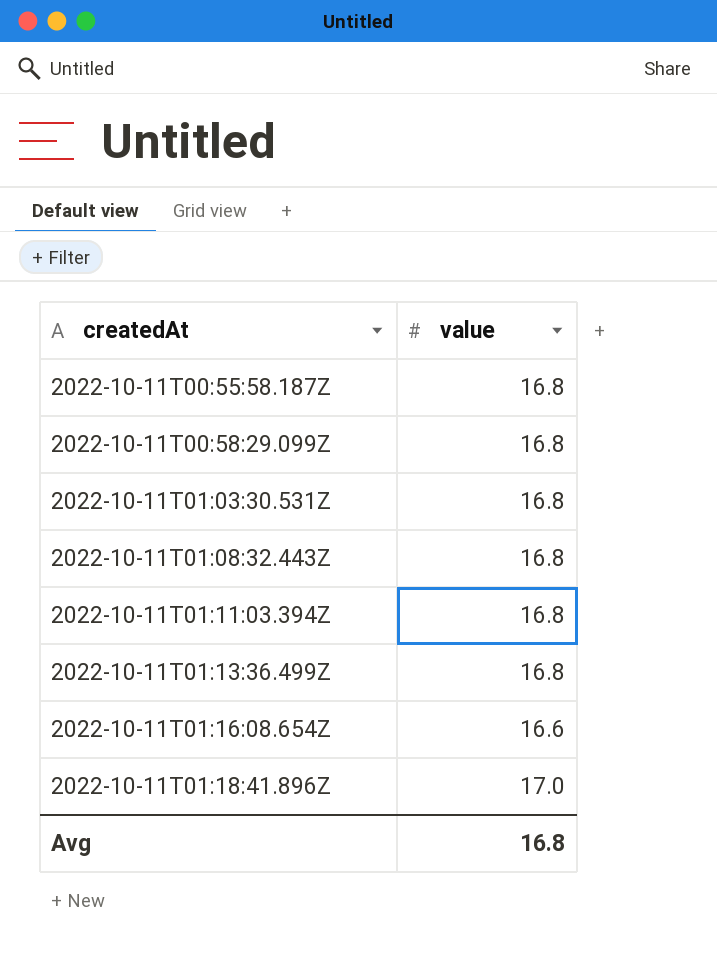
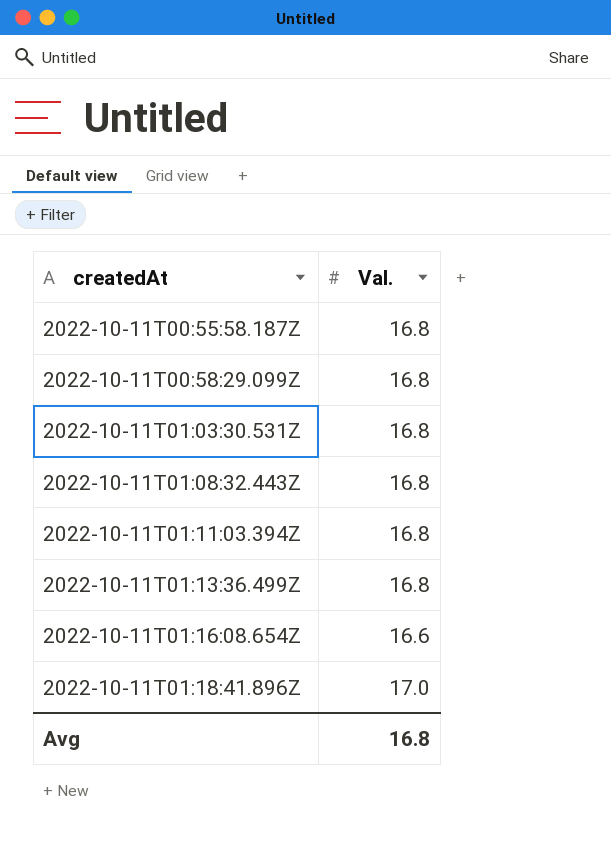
column name: value -> Val.

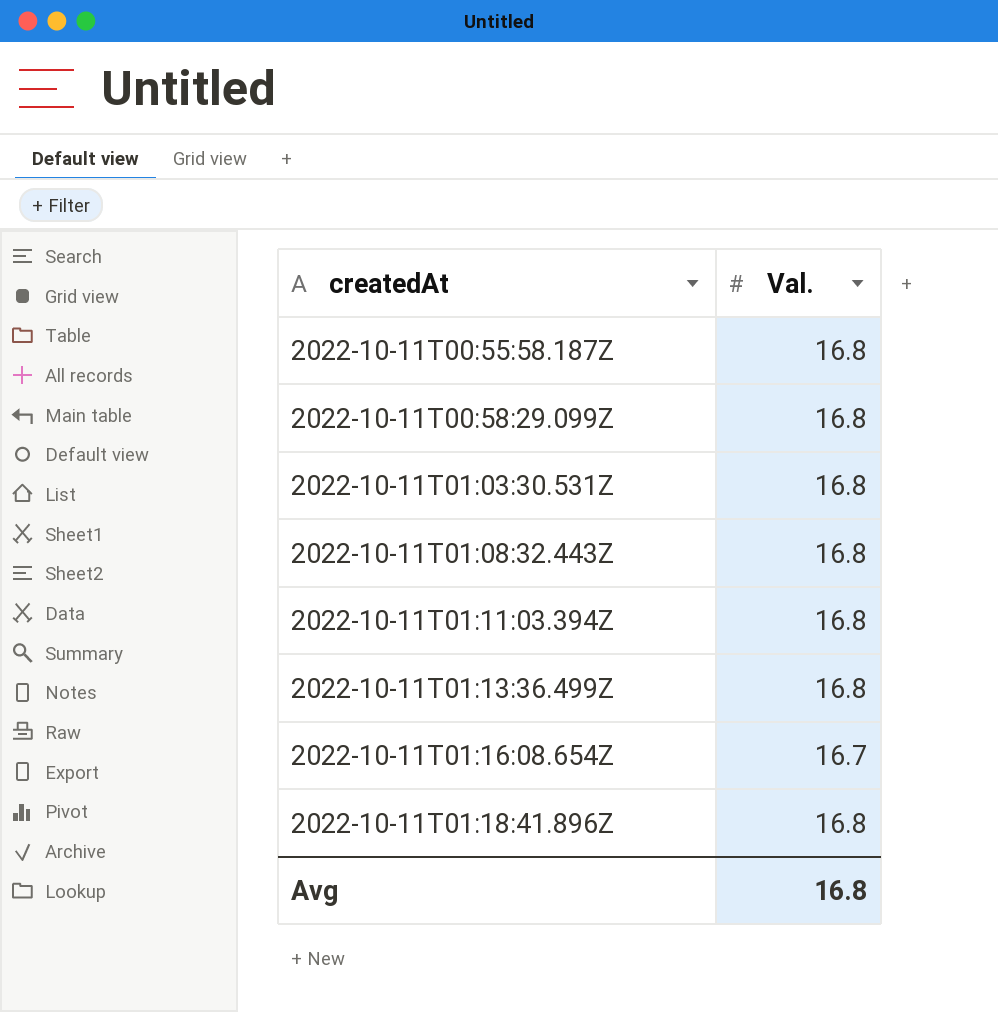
2022-10-11T01:16:08.654Z | Val.: 16.6 -> 16.7
2022-10-11T01:18:41.896Z | Val.: 17.0 -> 16.8

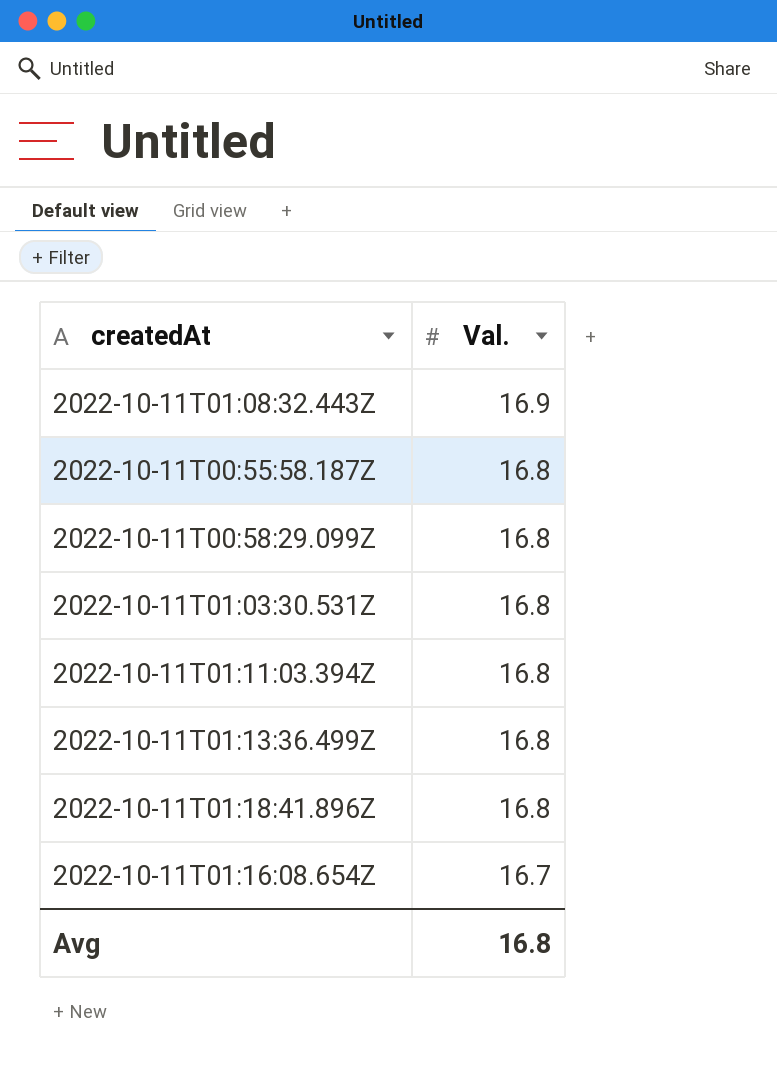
row order: createdAt ascending -> Val. descending
2022-10-11T01:08:32.443Z | Val.: 16.8 -> 16.9

